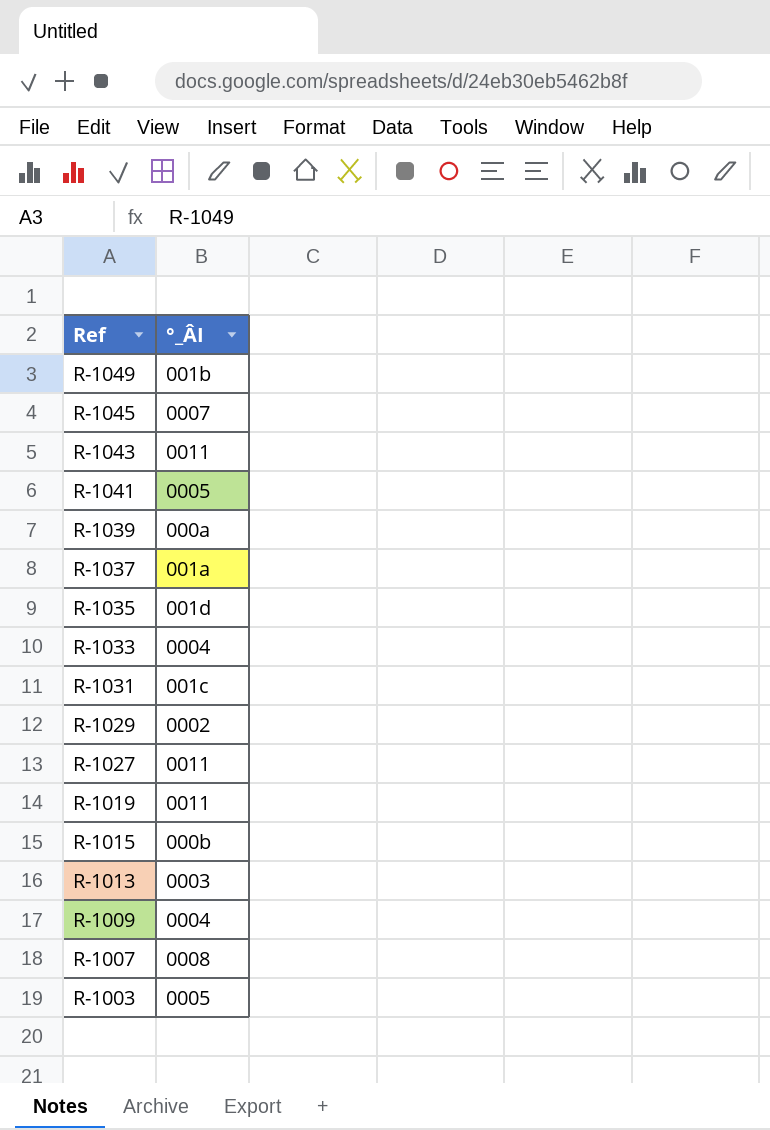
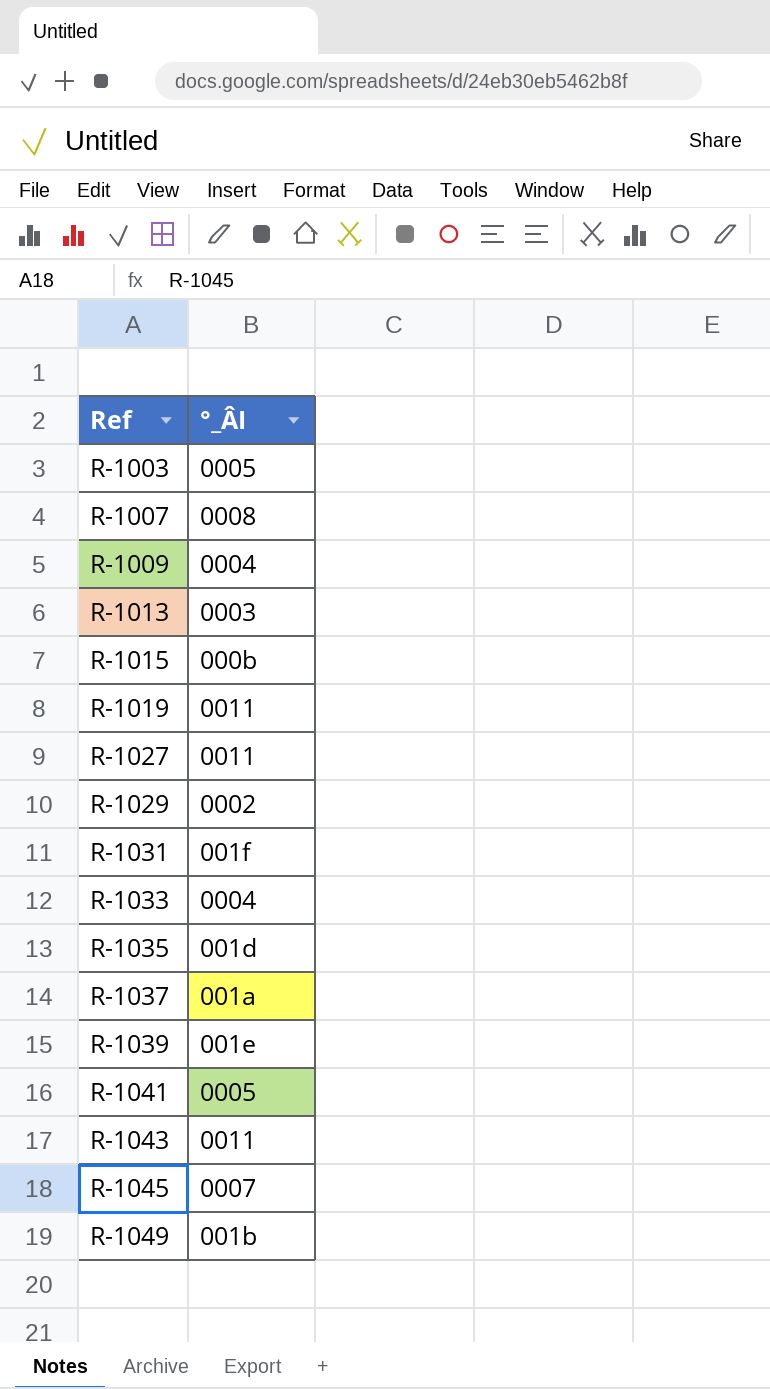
row order: Ref descending -> Ref ascending
R-1031 | °_ÂI: 001c -> 001f
R-1039 | °_ÂI: 000a -> 001e

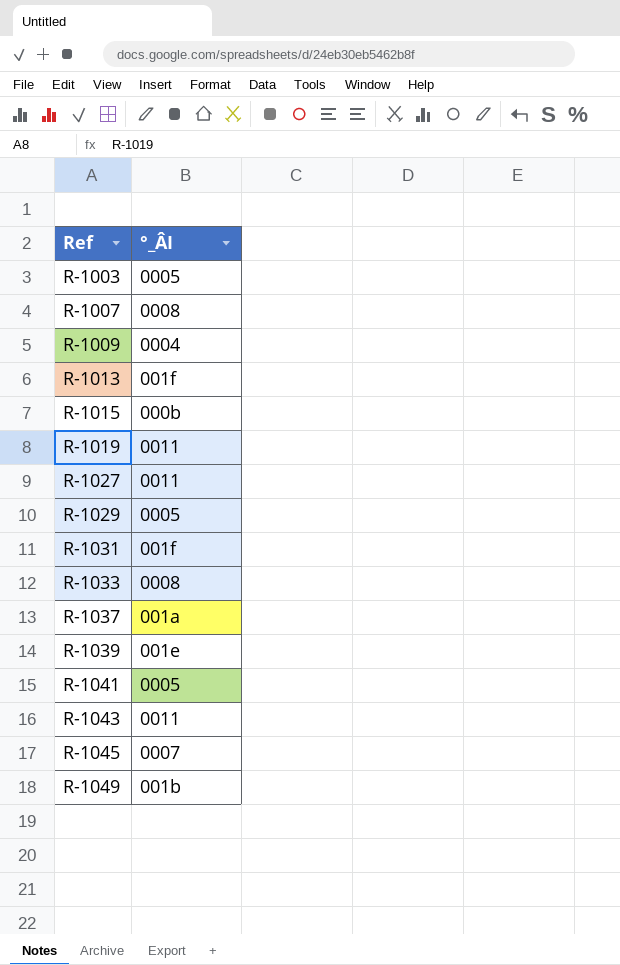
row R-1035: 001d -> none
R-1013 | °_ÂI: 0003 -> 001f
R-1029 | °_ÂI: 0002 -> 0005
R-1033 | °_ÂI: 0004 -> 0008

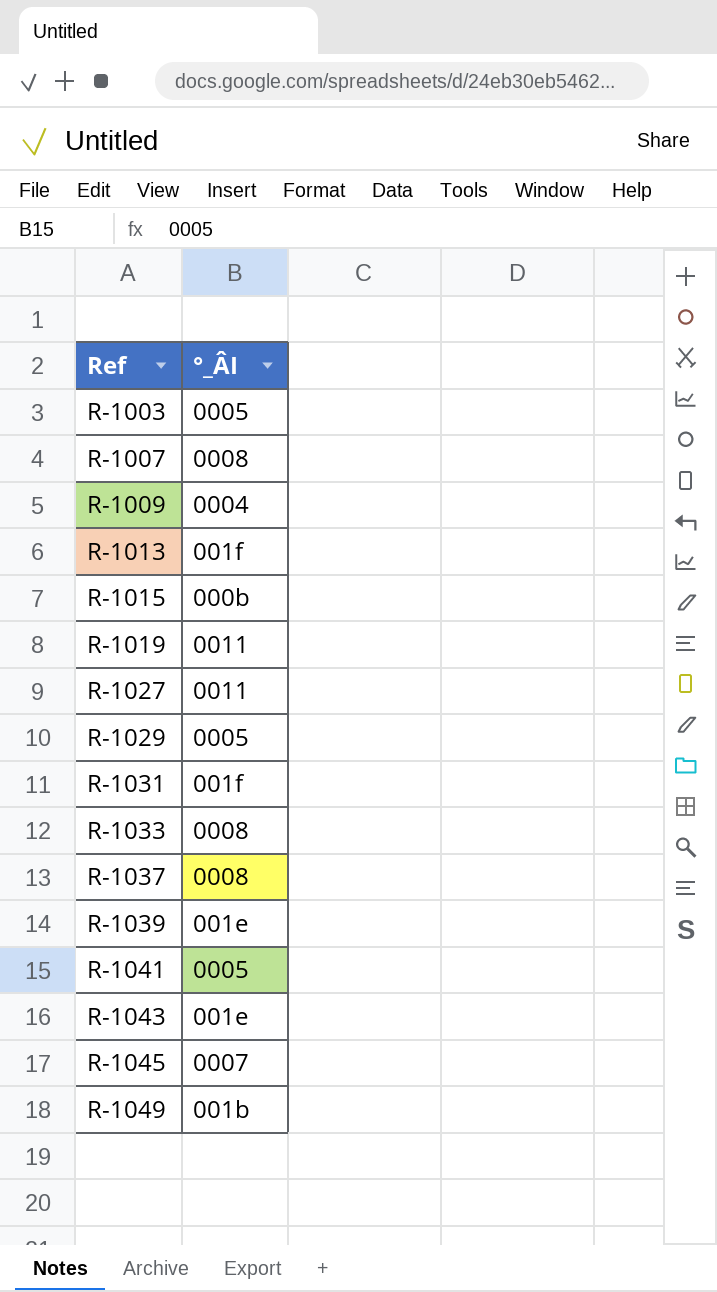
R-1037 | °_ÂI: 001a -> 0008
R-1043 | °_ÂI: 0011 -> 001e

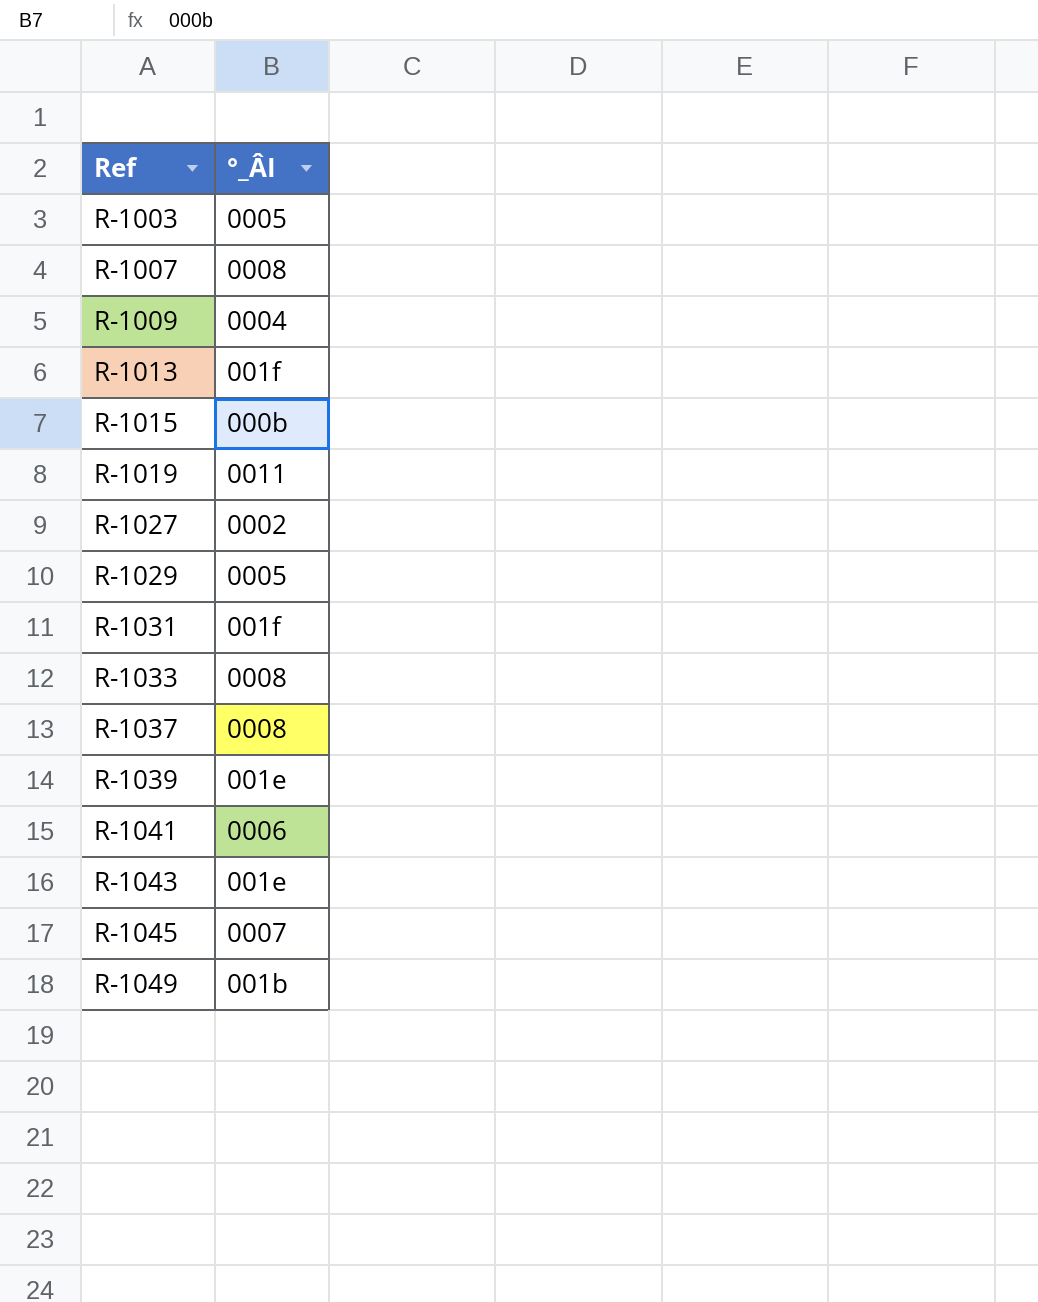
R-1027 | °_ÂI: 0011 -> 0002
R-1041 | °_ÂI: 0005 -> 0006

